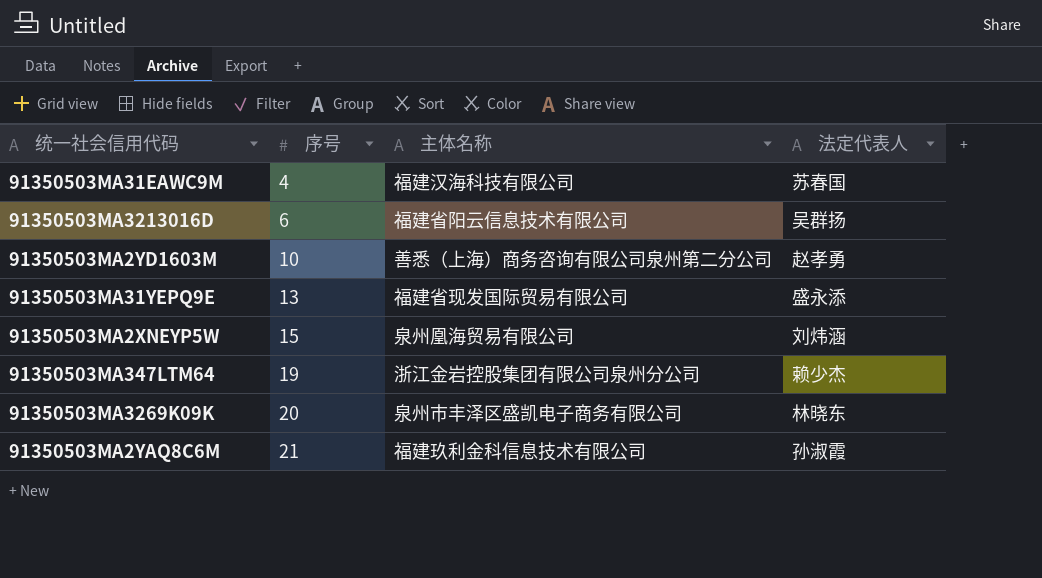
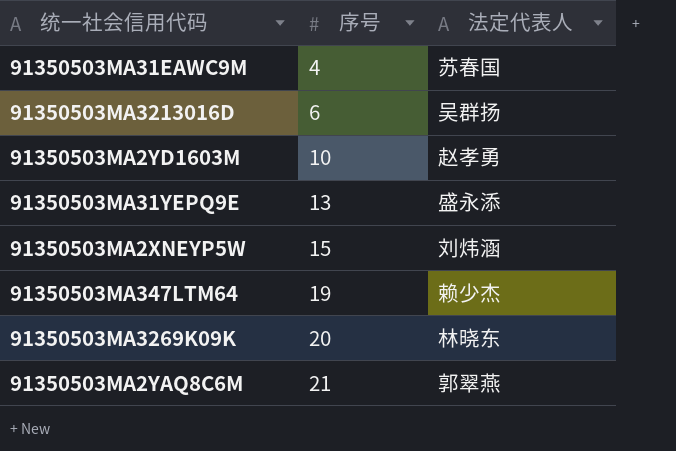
column 主体名称 | position: 3 -> none
91350503MA2YAQ8C6M | 法定代表人: 孙淑霞 -> 郭翠燕

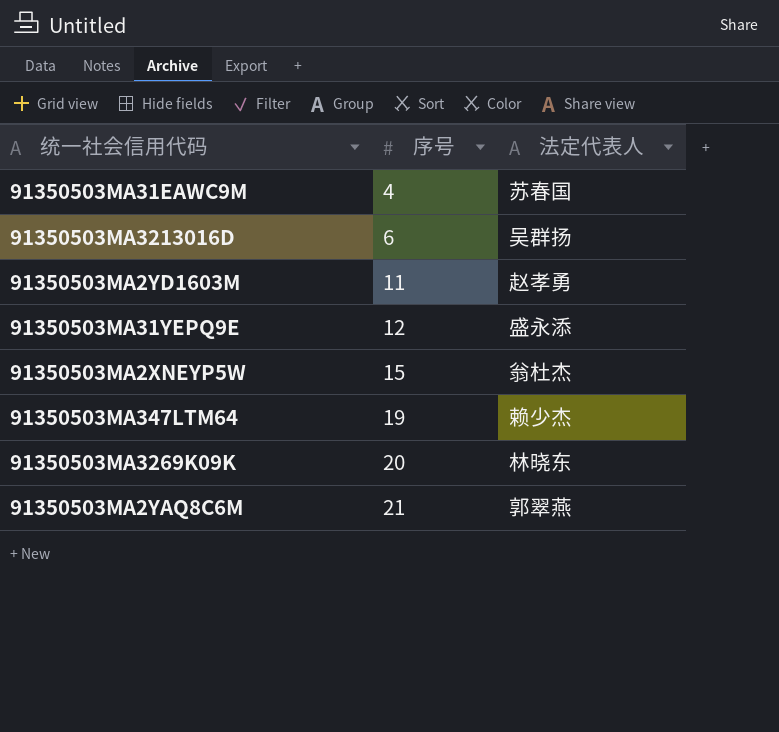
91350503MA2YD1603M | 序号: 10 -> 11
91350503MA31YEPQ9E | 序号: 13 -> 12
91350503MA2XNEYP5W | 法定代表人: 刘炜涵 -> 翁杜杰

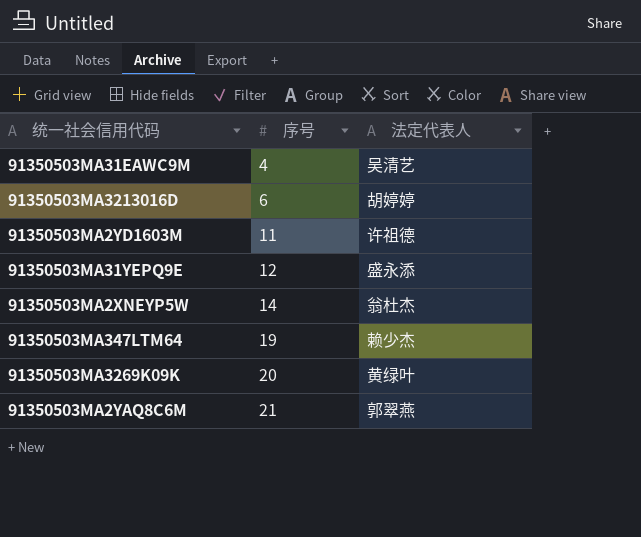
91350503MA31EAWC9M | 法定代表人: 苏春国 -> 吴清艺
91350503MA3213016D | 法定代表人: 吴群扬 -> 胡婷婷
91350503MA2YD1603M | 法定代表人: 赵孝勇 -> 许祖德
91350503MA2XNEYP5W | 序号: 15 -> 14
91350503MA3269K09K | 法定代表人: 林晓东 -> 黄绿叶

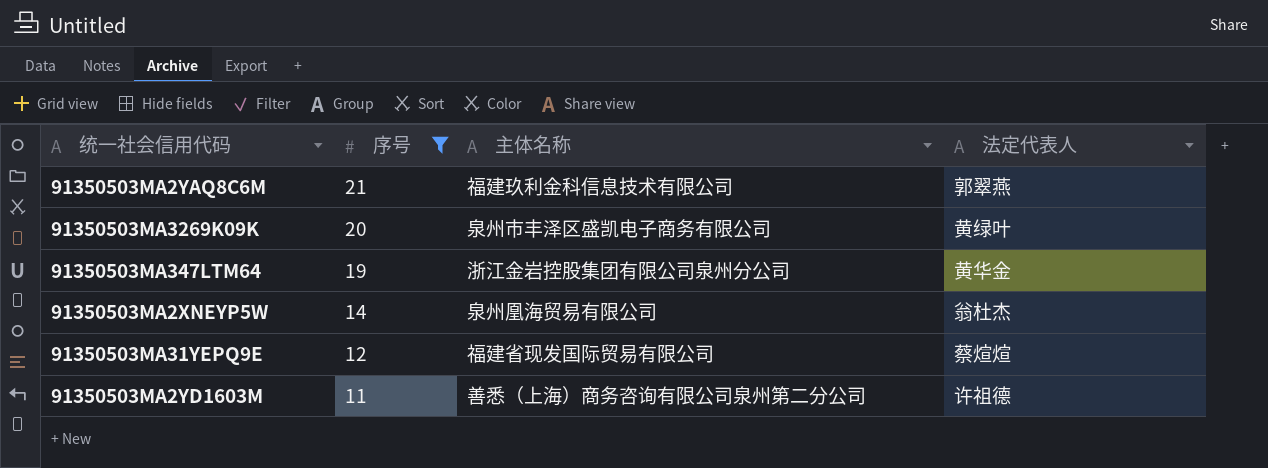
filter: none -> 序号 >= 11
row order: 序号 ascending -> 序号 descending
column 主体名称 | position: none -> 3
91350503MA347LTM64 | 法定代表人: 赖少杰 -> 黄华金
91350503MA31YEPQ9E | 法定代表人: 盛永添 -> 蔡煊煊

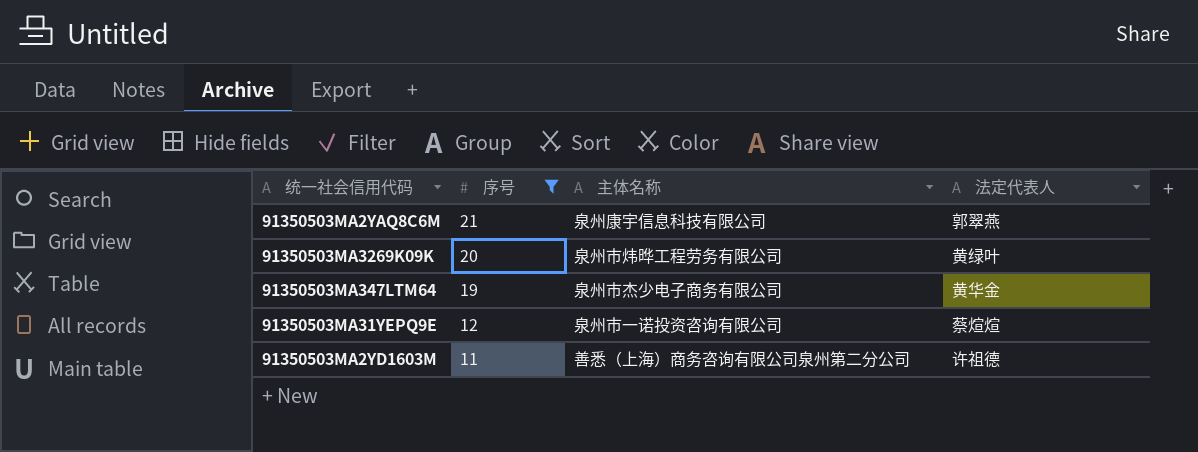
row 91350503MA2XNEYP5W: 14 | 泉州凰海贸易有限公司 | 翁杜杰 -> none
91350503MA2YAQ8C6M | 主体名称: 福建玖利金科信息技术有限公司 -> 泉州康宇信息科技有限公司
91350503MA3269K09K | 主体名称: 泉州市丰泽区盛凯电子商务有限公司 -> 泉州市炜晔工程劳务有限公司
91350503MA347LTM64 | 主体名称: 浙江金岩控股集团有限公司泉州分公司 -> 泉州市杰少电子商务有限公司
91350503MA31YEPQ9E | 主体名称: 福建省现发国际贸易有限公司 -> 泉州市一诺投资咨询有限公司

